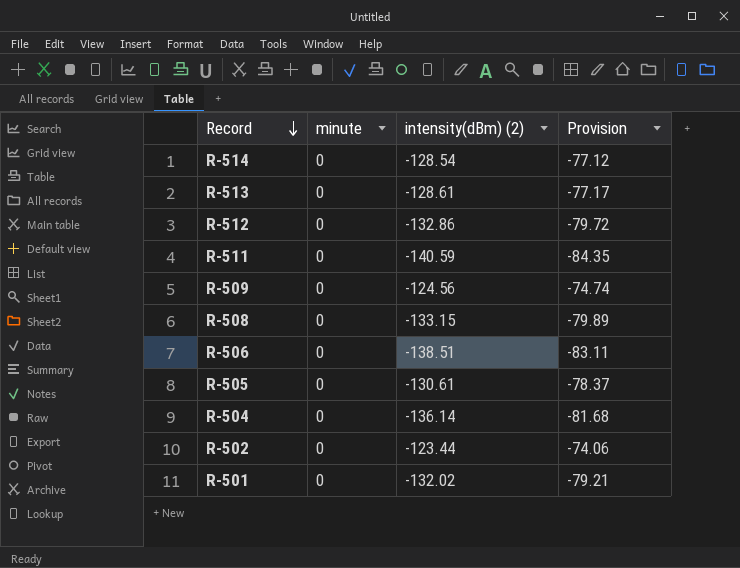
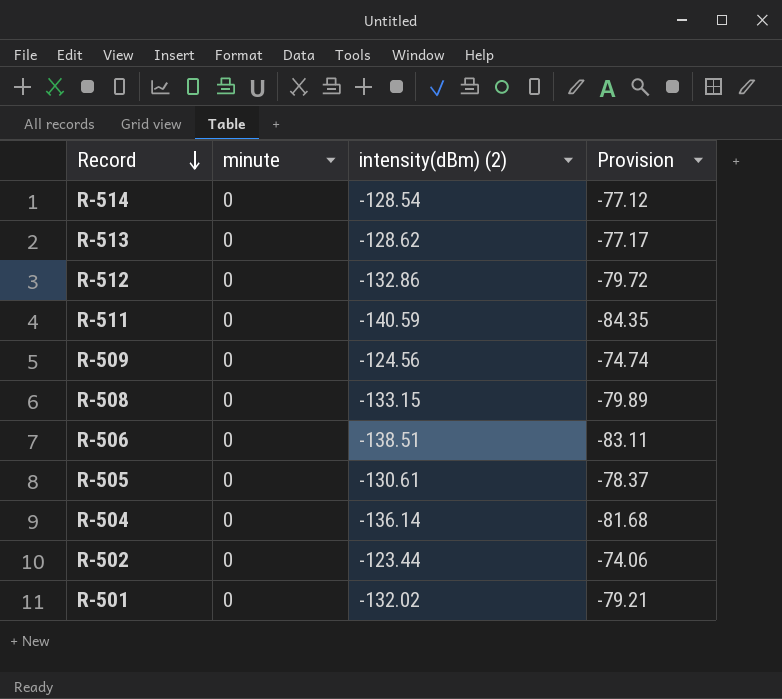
R-513 | intensity(dBm) (2): -128.61 -> -128.62

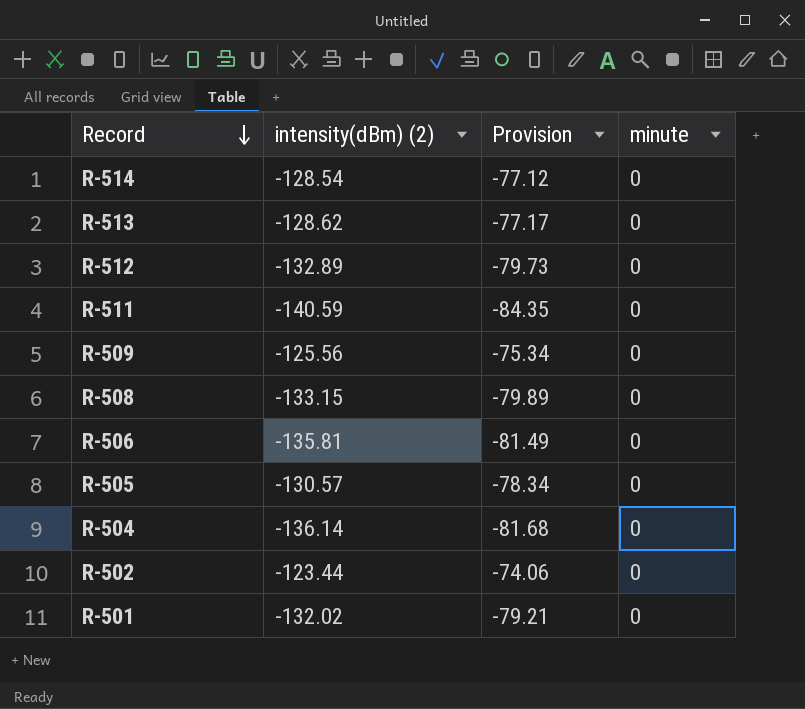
column minute | position: 2 -> 4
R-512 | intensity(dBm) (2): -132.86 -> -132.89
R-512 | Provision: -79.72 -> -79.73
R-509 | intensity(dBm) (2): -124.56 -> -125.56
R-509 | Provision: -74.74 -> -75.34
R-506 | intensity(dBm) (2): -138.51 -> -135.81
R-506 | Provision: -83.11 -> -81.49
R-505 | intensity(dBm) (2): -130.61 -> -130.57
R-505 | Provision: -78.37 -> -78.34

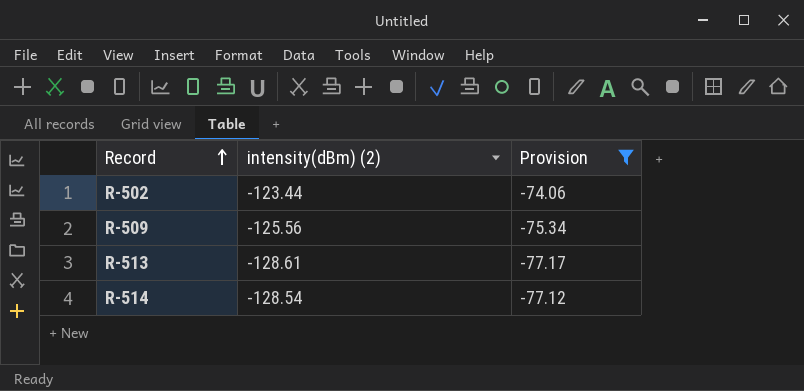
filter: none -> Provision >= -77.17
row order: Record descending -> Record ascending
column minute | position: 4 -> none
R-513 | intensity(dBm) (2): -128.62 -> -128.61

